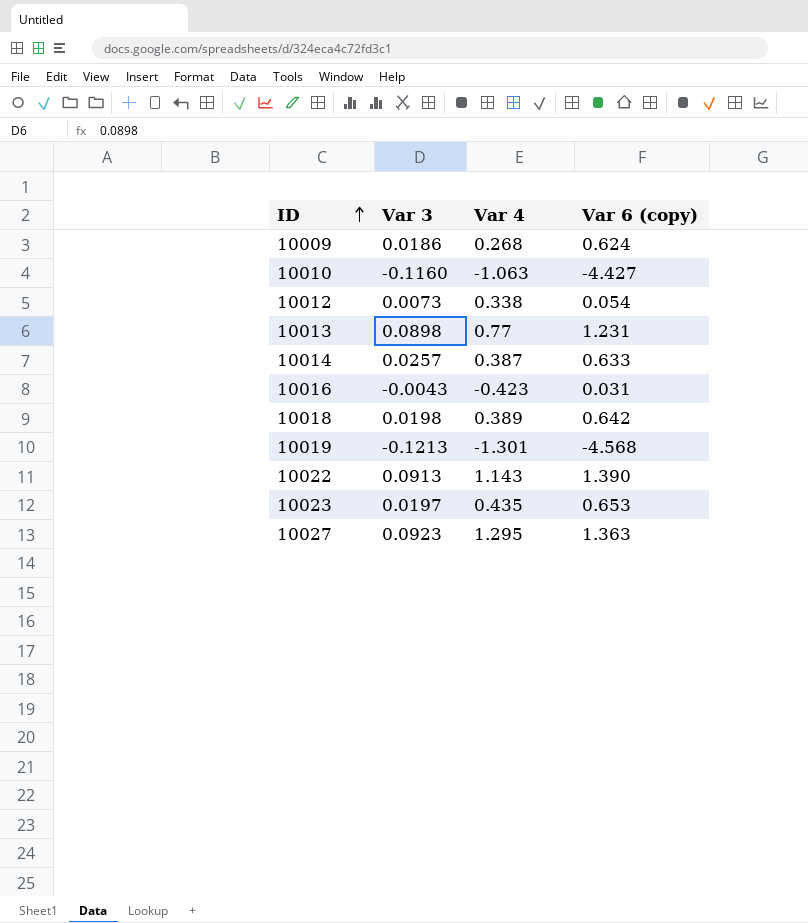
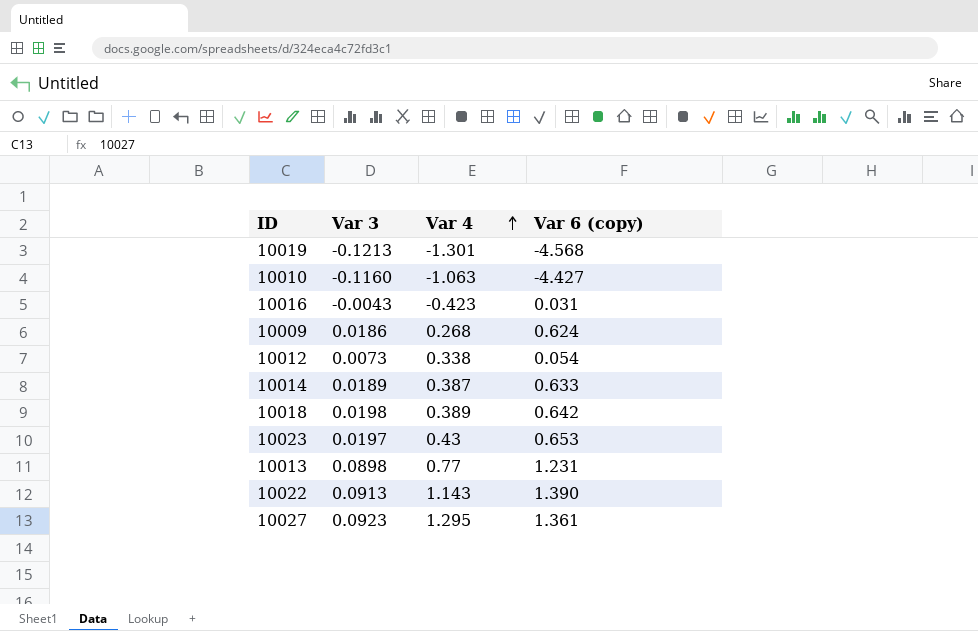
row order: ID ascending -> Var 4 ascending
10014 | Var 3: 0.0257 -> 0.0189
10023 | Var 4: 0.435 -> 0.43
10027 | Var 6 (copy): 1.363 -> 1.361

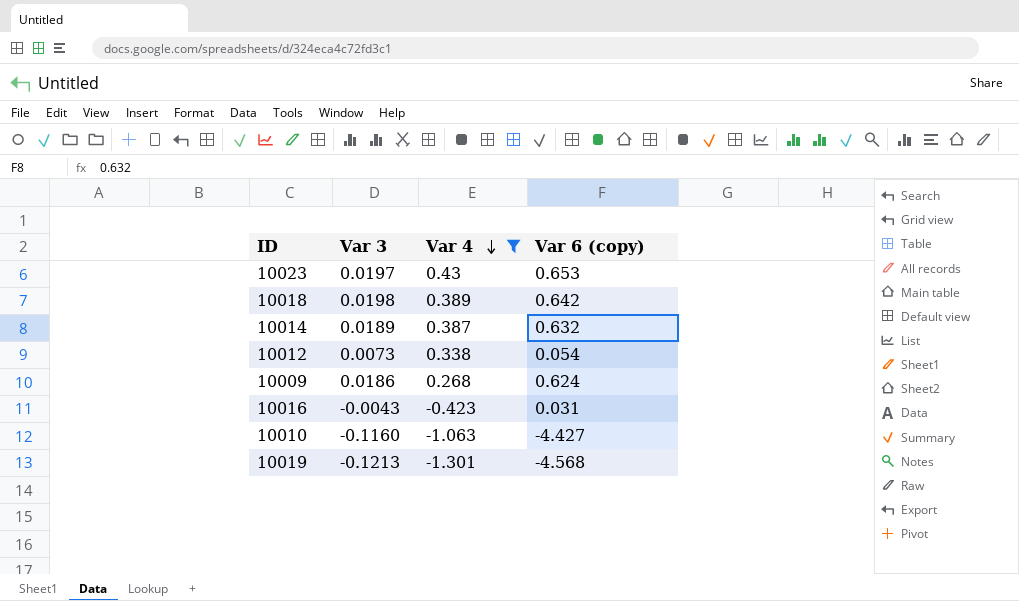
filter: none -> Var 4 <= 0.43
row order: Var 4 ascending -> Var 4 descending
10014 | Var 6 (copy): 0.633 -> 0.632

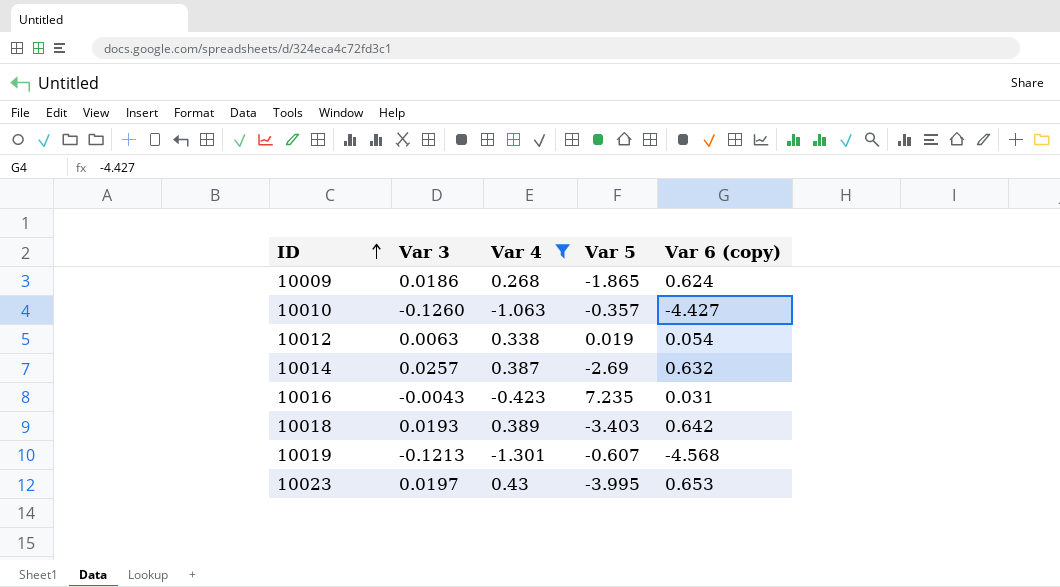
row order: Var 4 descending -> ID ascending
column Var 5 | position: none -> 4
10010 | Var 3: -0.1160 -> -0.1260
10012 | Var 3: 0.0073 -> 0.0063
10014 | Var 3: 0.0189 -> 0.0257
10018 | Var 3: 0.0198 -> 0.0193

